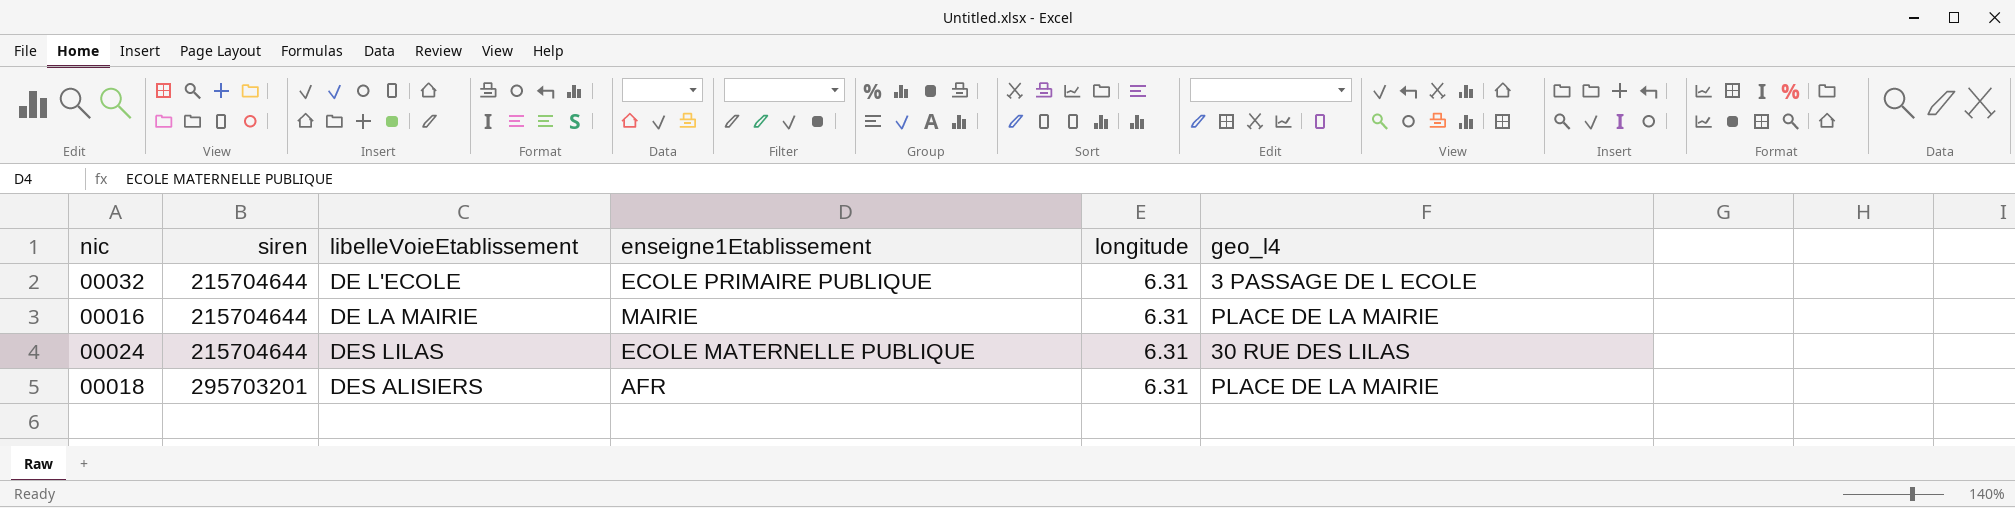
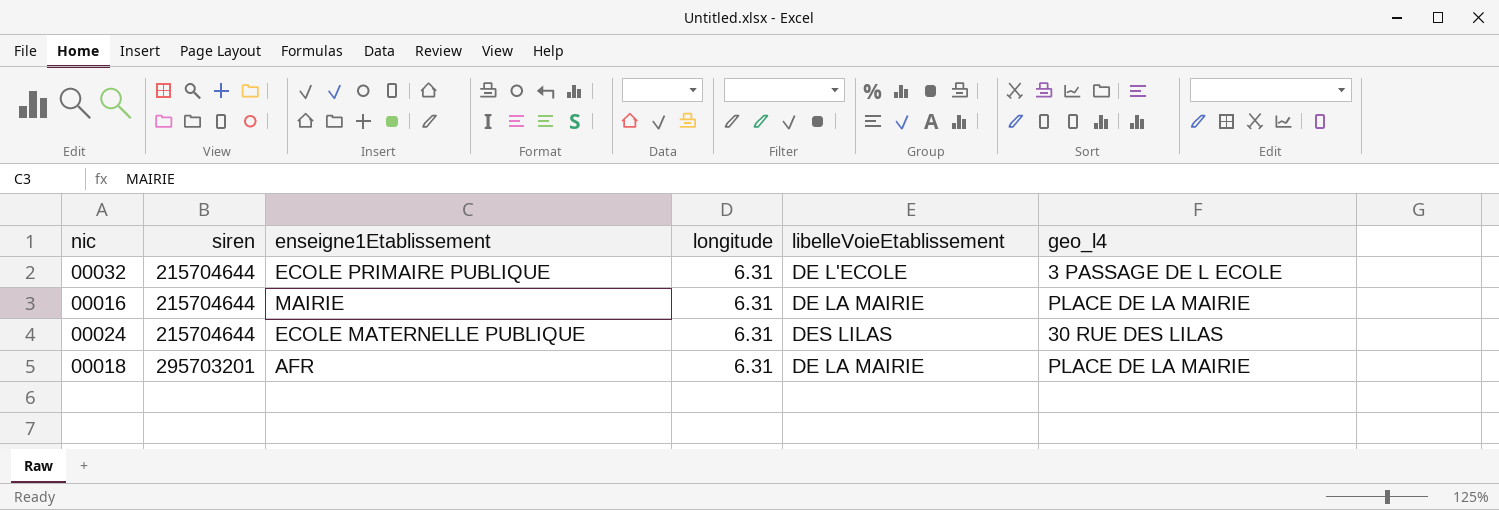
column libelleVoieEtablissement | position: 3 -> 5
00018 | libelleVoieEtablissement: DES ALISIERS -> DE LA MAIRIE

